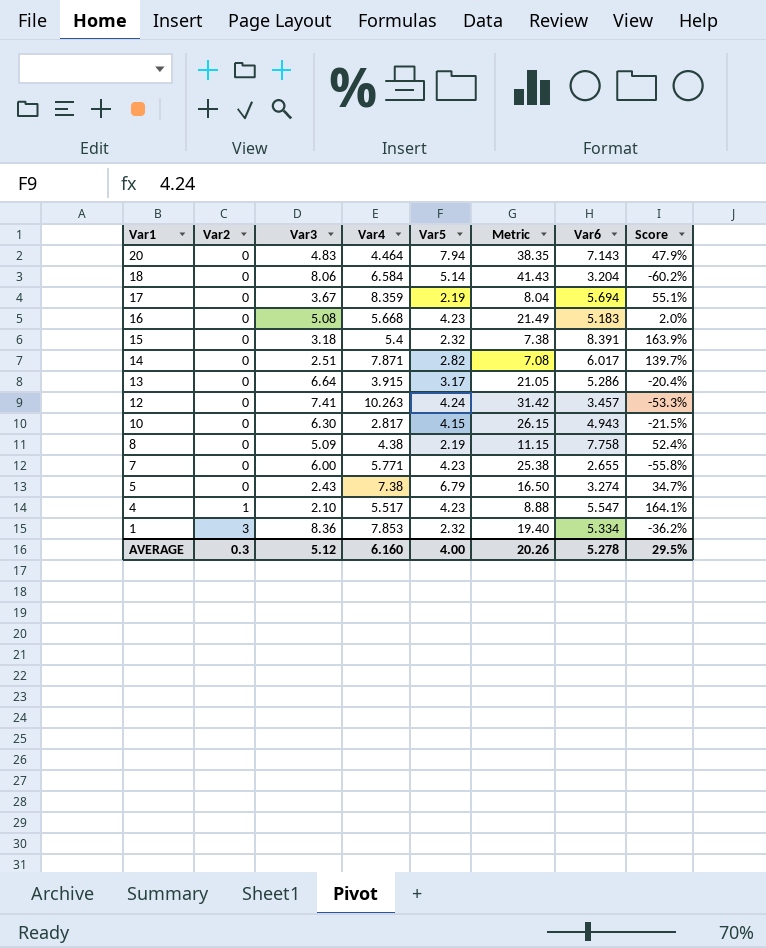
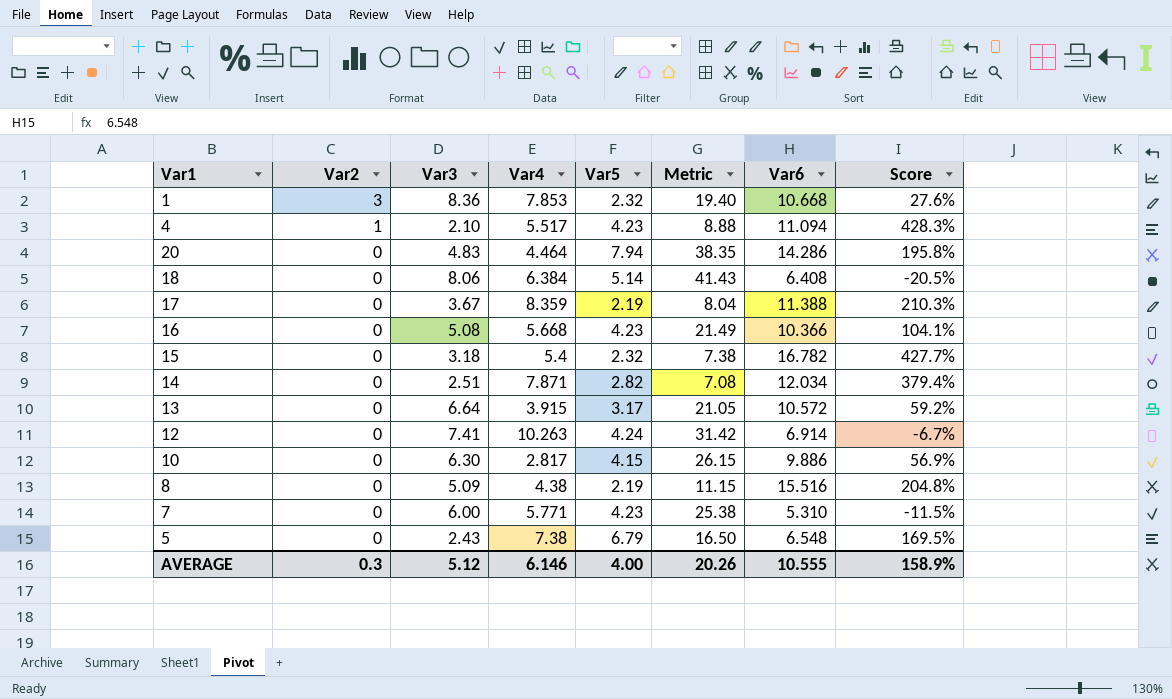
row order: Var1 descending -> Var2 descending
1 | Var6: 5.334 -> 10.668
1 | Score: -36.2% -> 27.6%
4 | Var6: 5.547 -> 11.094
4 | Score: 164.1% -> 428.3%
20 | Var6: 7.143 -> 14.286
20 | Score: 47.9% -> 195.8%
18 | Var4: 6.584 -> 6.384
18 | Var6: 3.204 -> 6.408
18 | Score: -60.2% -> -20.5%
17 | Var6: 5.694 -> 11.388
17 | Score: 55.1% -> 210.3%
16 | Var6: 5.183 -> 10.366
16 | Score: 2.0% -> 104.1%
15 | Var6: 8.391 -> 16.782
15 | Score: 163.9% -> 427.7%
14 | Var6: 6.017 -> 12.034
14 | Score: 139.7% -> 379.4%
13 | Var6: 5.286 -> 10.572
13 | Score: -20.4% -> 59.2%
12 | Var6: 3.457 -> 6.914
12 | Score: -53.3% -> -6.7%
10 | Var6: 4.943 -> 9.886
10 | Score: -21.5% -> 56.9%
8 | Var6: 7.758 -> 15.516
8 | Score: 52.4% -> 204.8%
7 | Var6: 2.655 -> 5.310
7 | Score: -55.8% -> -11.5%
5 | Var6: 3.274 -> 6.548
5 | Score: 34.7% -> 169.5%
AVERAGE | Var4: 6.160 -> 6.146
AVERAGE | Var6: 5.278 -> 10.555
AVERAGE | Score: 29.5% -> 158.9%

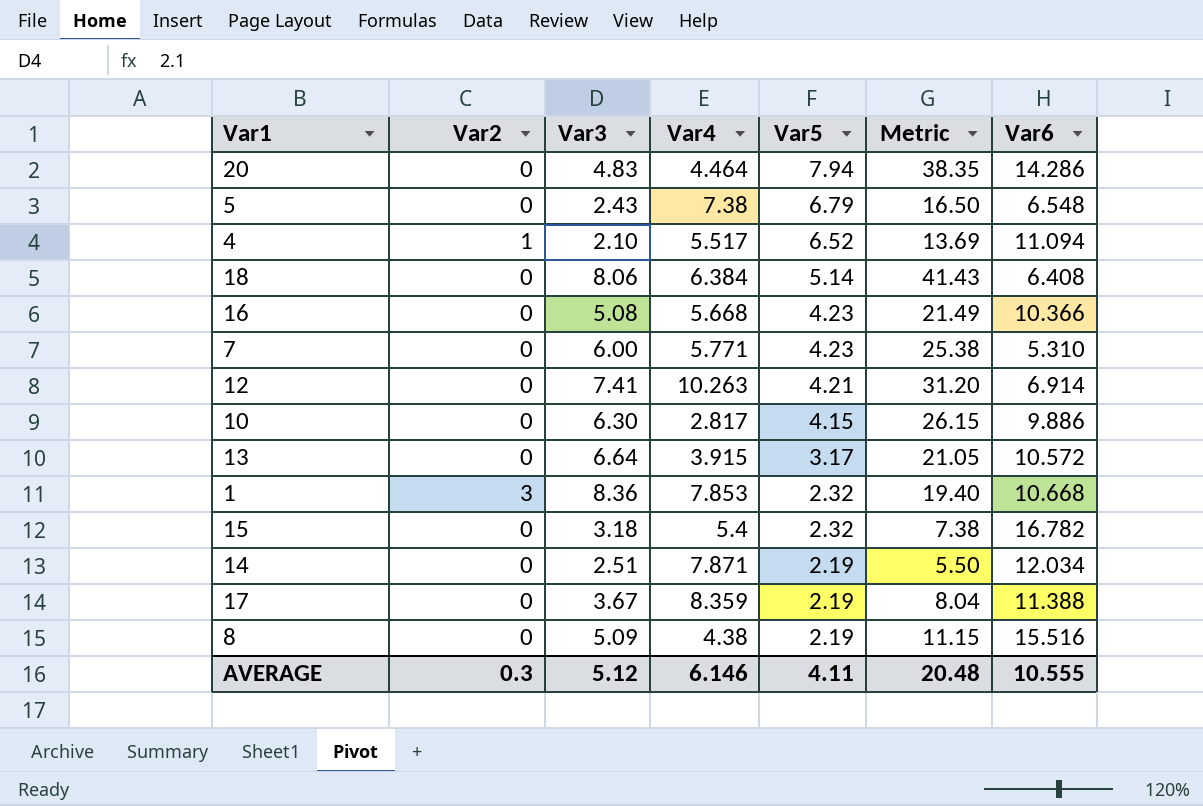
row order: Var2 descending -> Var5 descending
column Score | formula: ([Var6] - [Var3]) / [Var3] -> none
4 | Var5: 4.23 -> 6.52
4 | Metric: 8.88 -> 13.69
12 | Var5: 4.24 -> 4.21
12 | Metric: 31.42 -> 31.20
14 | Var5: 2.82 -> 2.19
14 | Metric: 7.08 -> 5.50
AVERAGE | Var5: 4.00 -> 4.11
AVERAGE | Metric: 20.26 -> 20.48

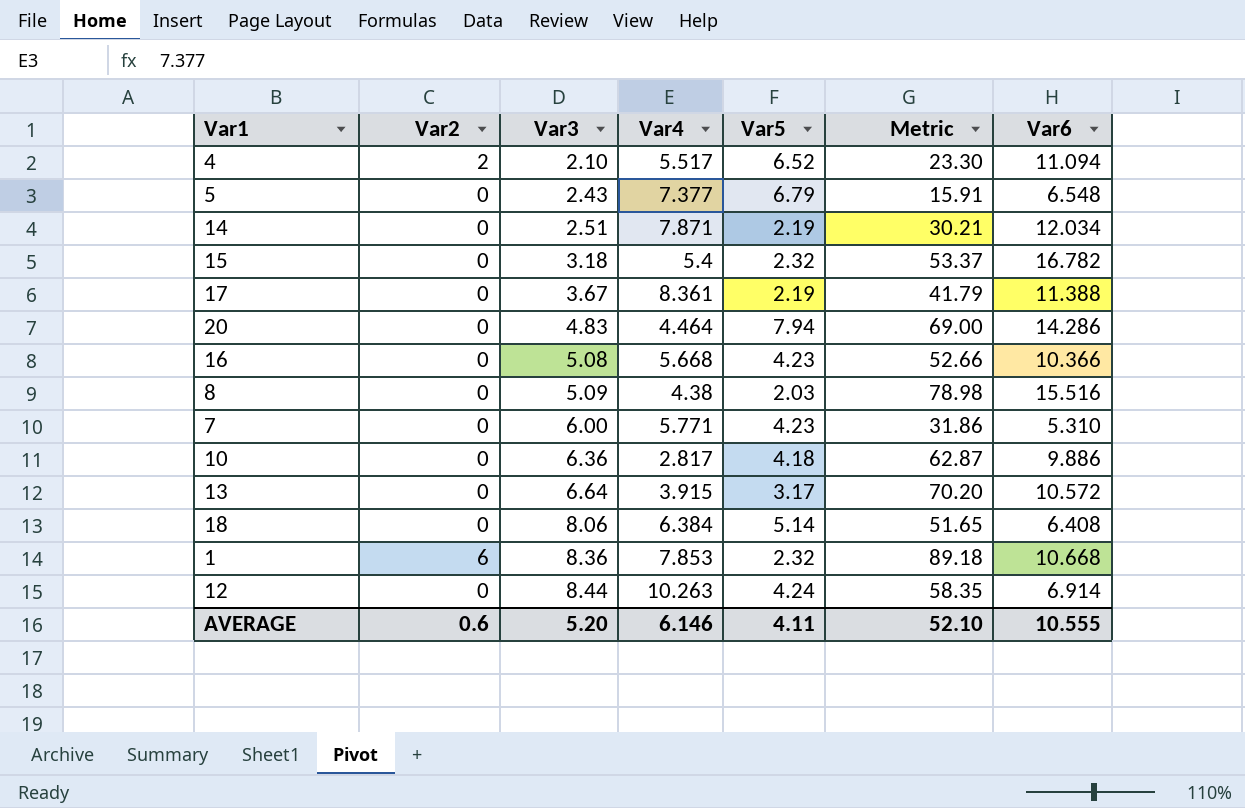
row order: Var5 descending -> Var3 ascending
column Metric | formula: [Var3] * [Var5] -> [Var3] * [Var6]
4 | Var2: 1 -> 2
5 | Var4: 7.38 -> 7.377
17 | Var4: 8.359 -> 8.361
8 | Var5: 2.19 -> 2.03
10 | Var3: 6.30 -> 6.36
10 | Var5: 4.15 -> 4.18
1 | Var2: 3 -> 6
12 | Var3: 7.41 -> 8.44
12 | Var5: 4.21 -> 4.24
AVERAGE | Var2: 0.3 -> 0.6
AVERAGE | Var3: 5.12 -> 5.20
AVERAGE | Metric: 20.48 -> 52.10

